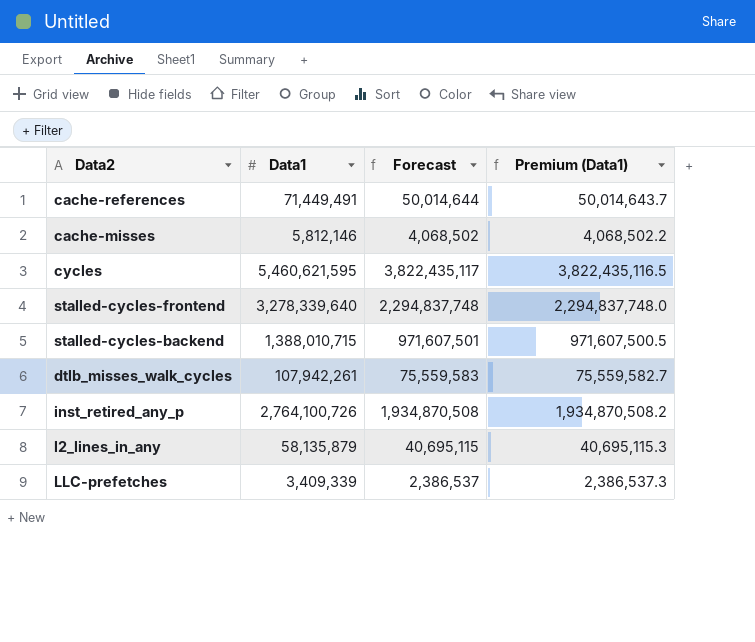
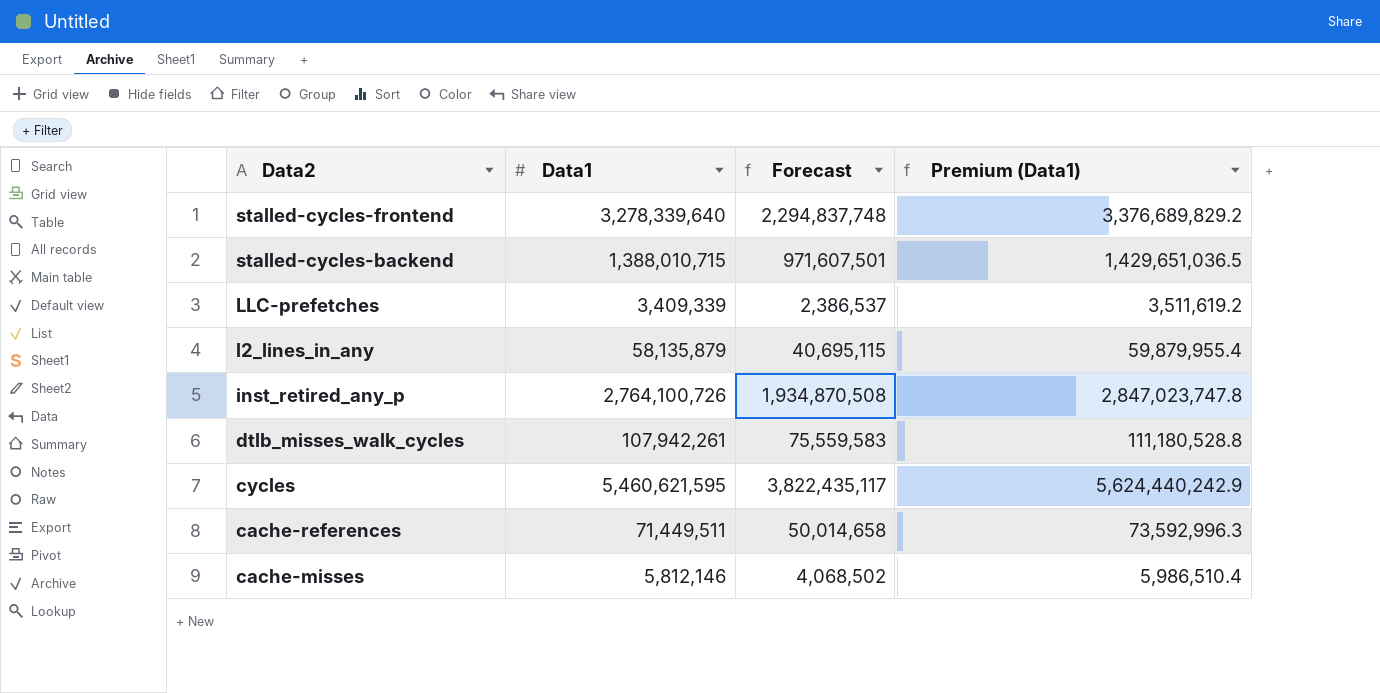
row order: none -> Data2 descending
column Premium (Data1) | formula: [Data1] * 0.7 -> [Data1] * 1.03
cache-references | Data1: 71,449,491 -> 71,449,511
cache-references | Forecast: 50,014,644 -> 50,014,658

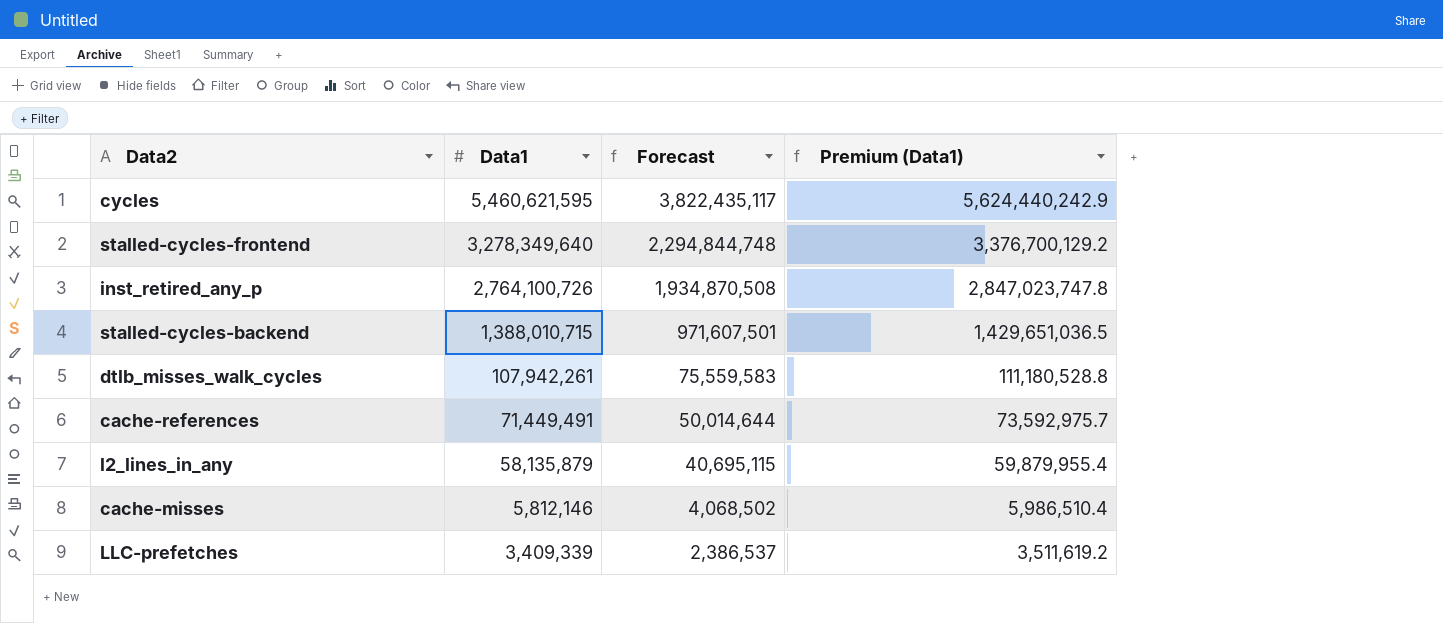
row order: Data2 descending -> Data1 descending
stalled-cycles-frontend | Data1: 3,278,339,640 -> 3,278,349,640
stalled-cycles-frontend | Forecast: 2,294,837,748 -> 2,294,844,748
stalled-cycles-frontend | Premium (Data1): 3,376,689,829.2 -> 3,376,700,129.2
cache-references | Data1: 71,449,511 -> 71,449,491
cache-references | Forecast: 50,014,658 -> 50,014,644
cache-references | Premium (Data1): 73,592,996.3 -> 73,592,975.7

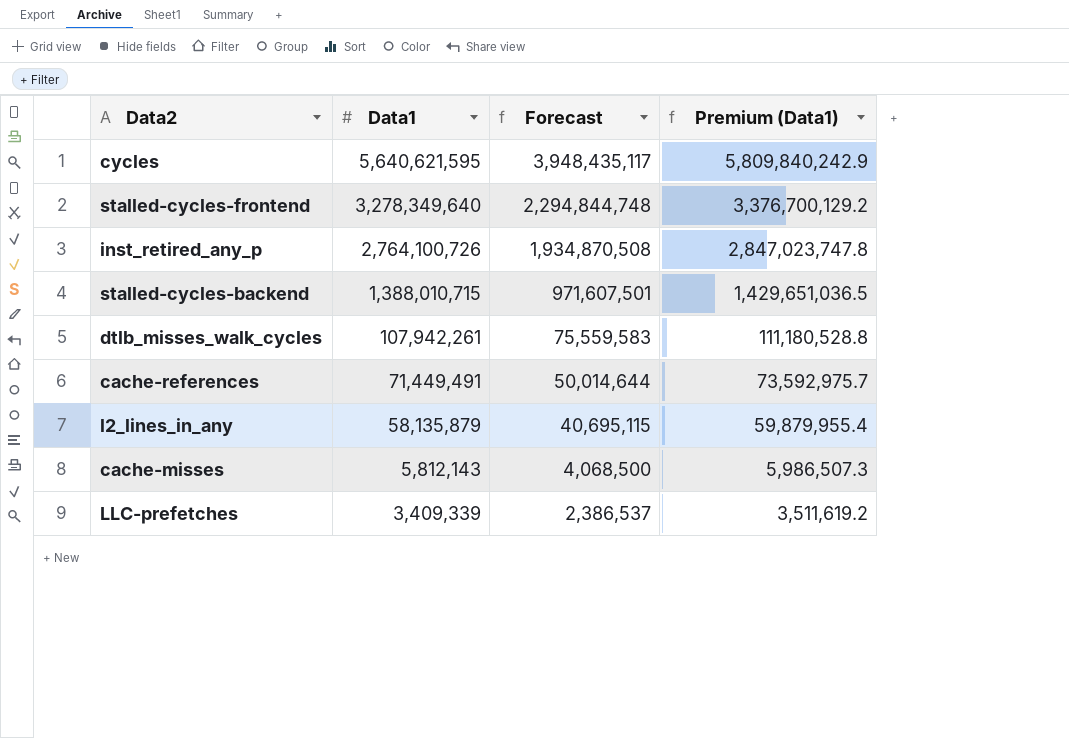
cycles | Data1: 5,460,621,595 -> 5,640,621,595
cycles | Forecast: 3,822,435,117 -> 3,948,435,117
cycles | Premium (Data1): 5,624,440,242.9 -> 5,809,840,242.9
cache-misses | Data1: 5,812,146 -> 5,812,143
cache-misses | Forecast: 4,068,502 -> 4,068,500
cache-misses | Premium (Data1): 5,986,510.4 -> 5,986,507.3

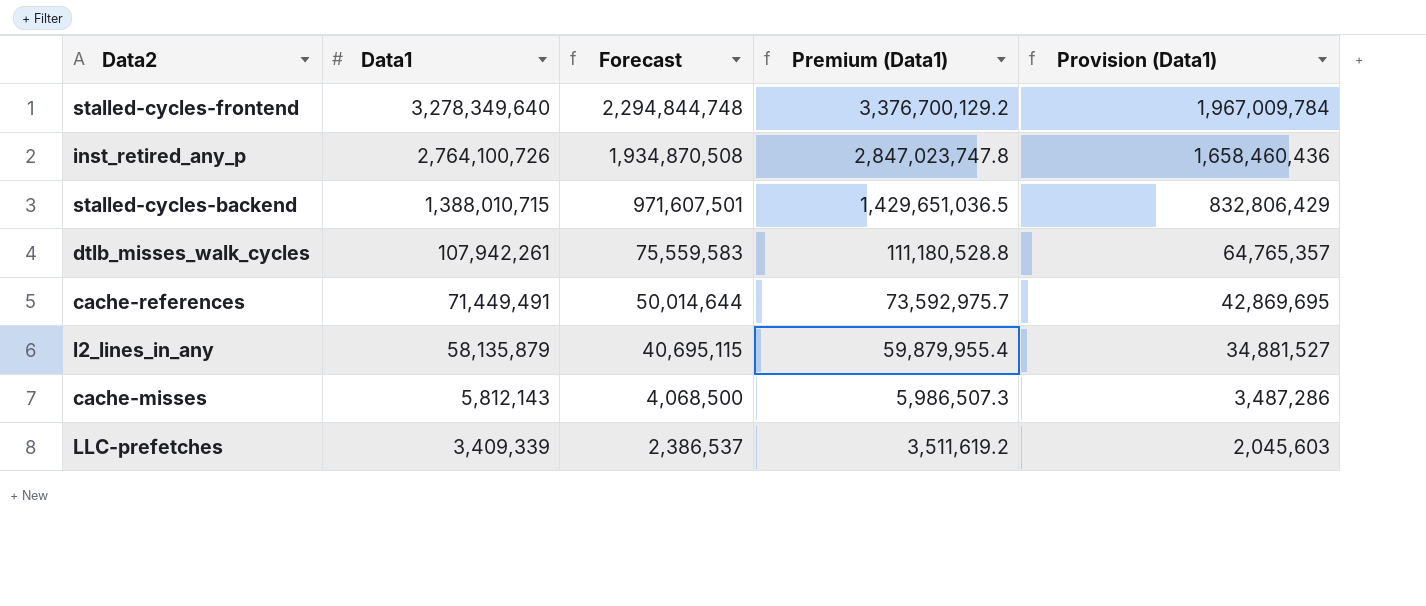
column Provision (Data1) | formula: none -> [Data1] * 0.6
row cycles: 5,640,621,595 | 3,948,435,117 | 5,809,840,242.9 -> none

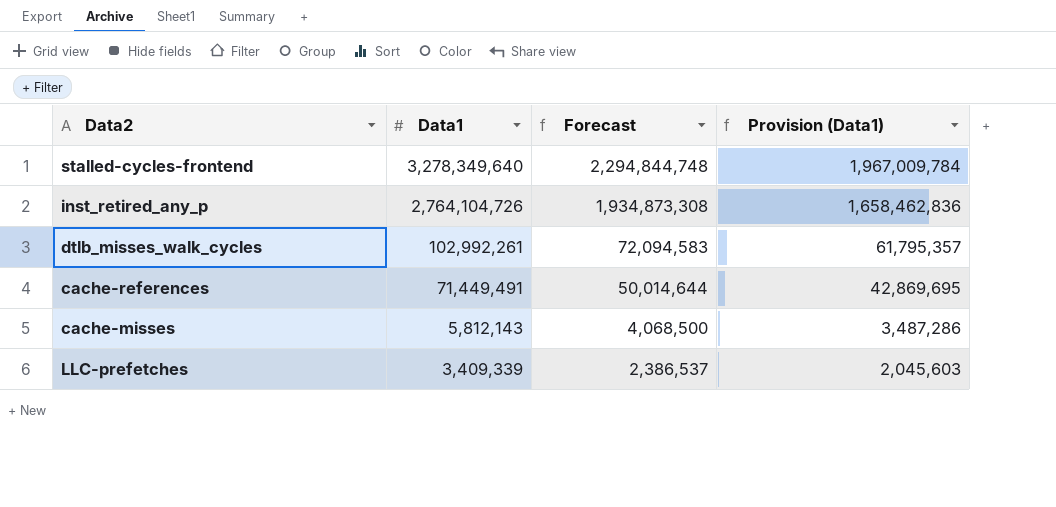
column Premium (Data1) | formula: [Data1] * 1.03 -> none
row stalled-cycles-backend: 1,388,010,715 | 971,607,501 | 1,429,651,036.5 | 832,806,429 -> none
row l2_lines_in_any: 58,135,879 | 40,695,115 | 59,879,955.4 | 34,881,527 -> none
inst_retired_any_p | Data1: 2,764,100,726 -> 2,764,104,726
inst_retired_any_p | Forecast: 1,934,870,508 -> 1,934,873,308
inst_retired_any_p | Provision (Data1): 1,658,460,436 -> 1,658,462,836
dtlb_misses_walk_cycles | Data1: 107,942,261 -> 102,992,261
dtlb_misses_walk_cycles | Forecast: 75,559,583 -> 72,094,583
dtlb_misses_walk_cycles | Provision (Data1): 64,765,357 -> 61,795,357

